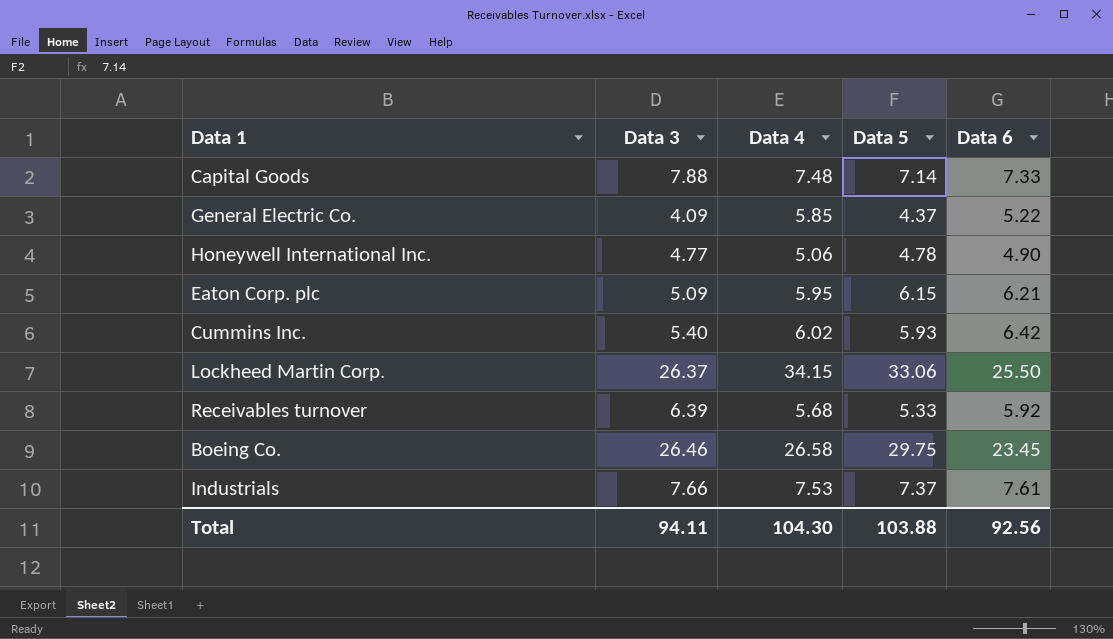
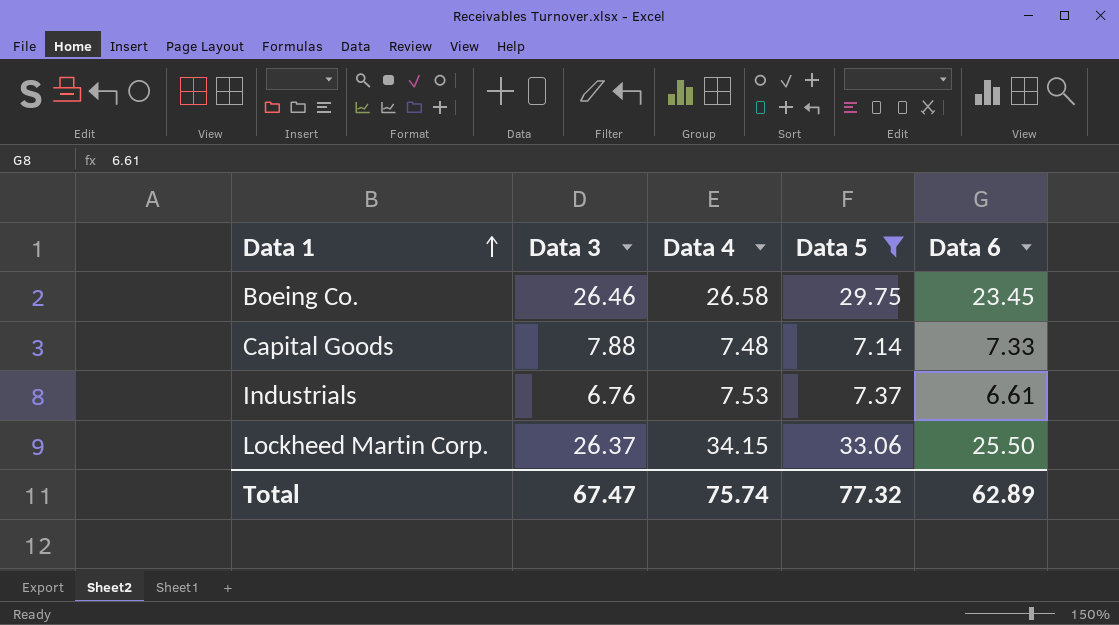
filter: none -> Data 5 >= 7.14
row order: none -> Data 1 ascending
Industrials | Data 3: 7.66 -> 6.76
Industrials | Data 6: 7.61 -> 6.61
Total | Data 3: 94.11 -> 67.47
Total | Data 4: 104.30 -> 75.74
Total | Data 5: 103.88 -> 77.32
Total | Data 6: 92.56 -> 62.89

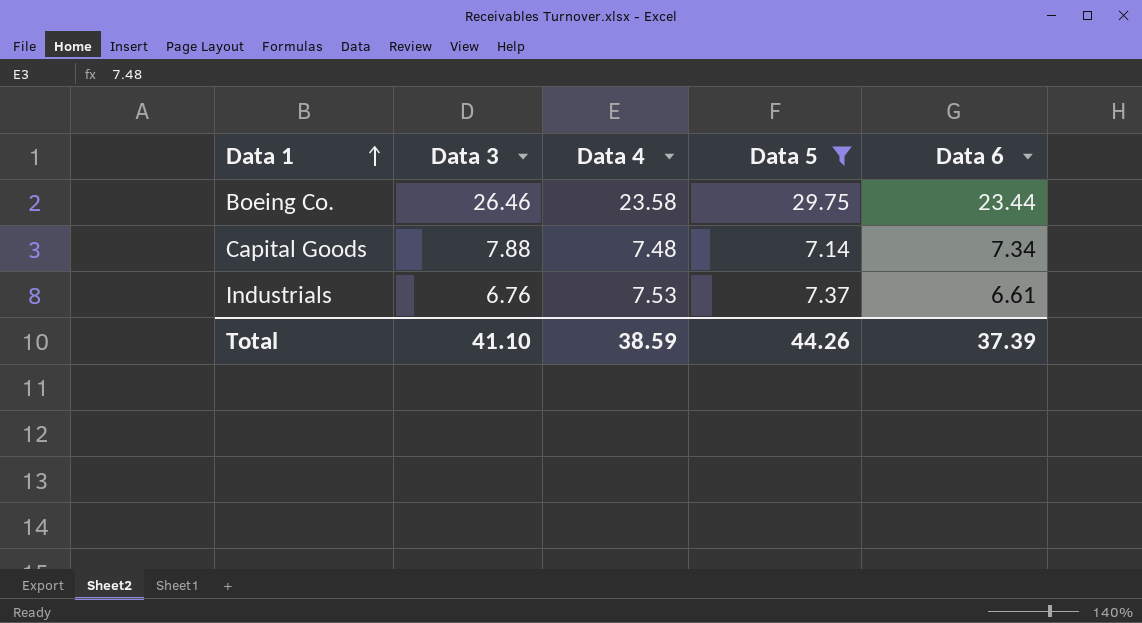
row Lockheed Martin Corp.: 26.37 | 34.15 | 33.06 | 25.50 -> none
Boeing Co. | Data 4: 26.58 -> 23.58
Boeing Co. | Data 6: 23.45 -> 23.44
Capital Goods | Data 6: 7.33 -> 7.34
Total | Data 3: 67.47 -> 41.10
Total | Data 4: 75.74 -> 38.59
Total | Data 5: 77.32 -> 44.26
Total | Data 6: 62.89 -> 37.39

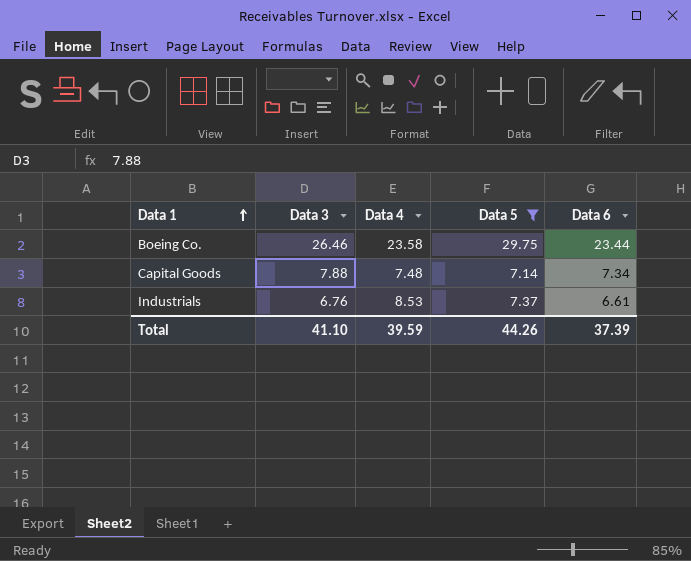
Industrials | Data 4: 7.53 -> 8.53
Total | Data 4: 38.59 -> 39.59

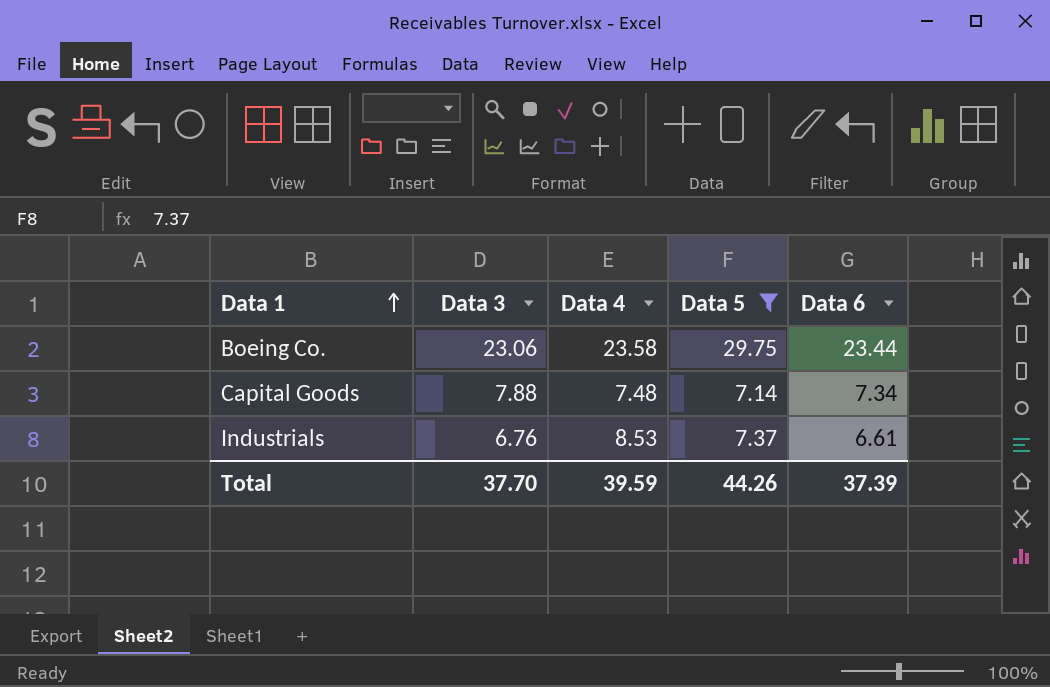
Boeing Co. | Data 3: 26.46 -> 23.06
Total | Data 3: 41.10 -> 37.70

